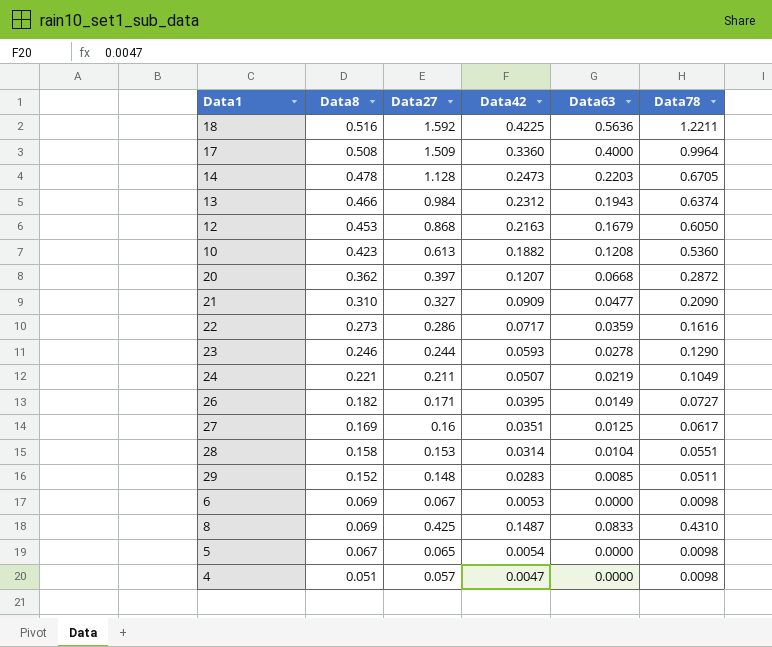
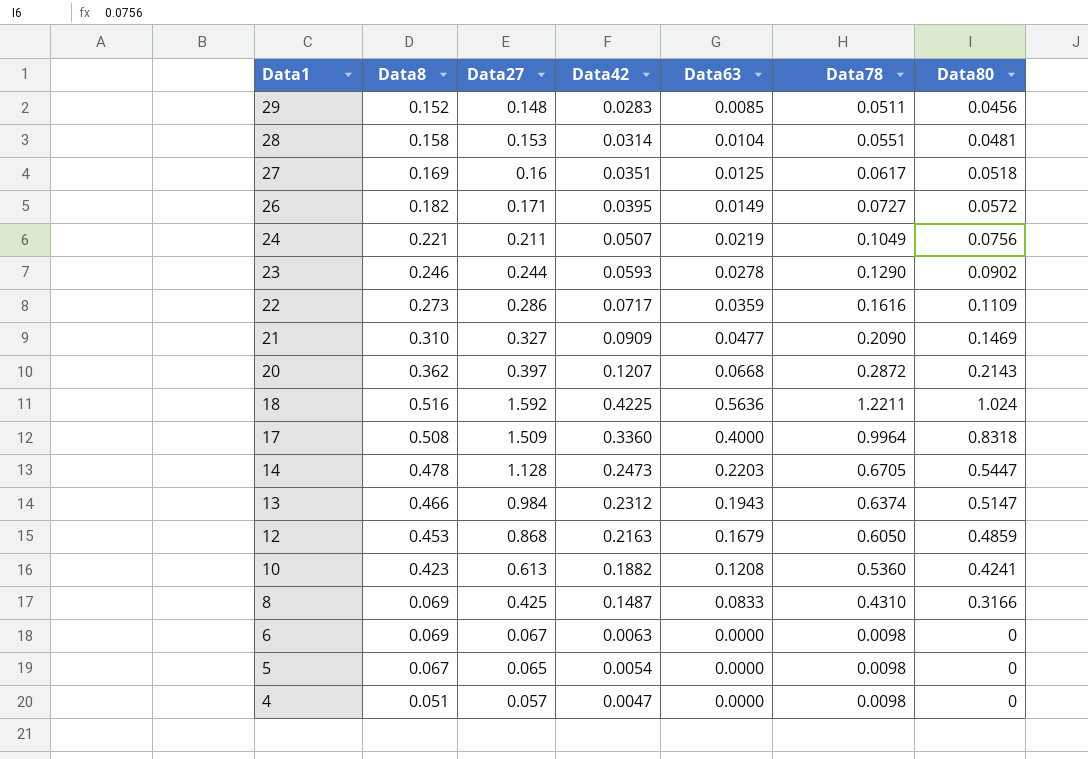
row order: Data8 descending -> Data1 descending
column Data80 | position: none -> 7
6 | Data42: 0.0053 -> 0.0063

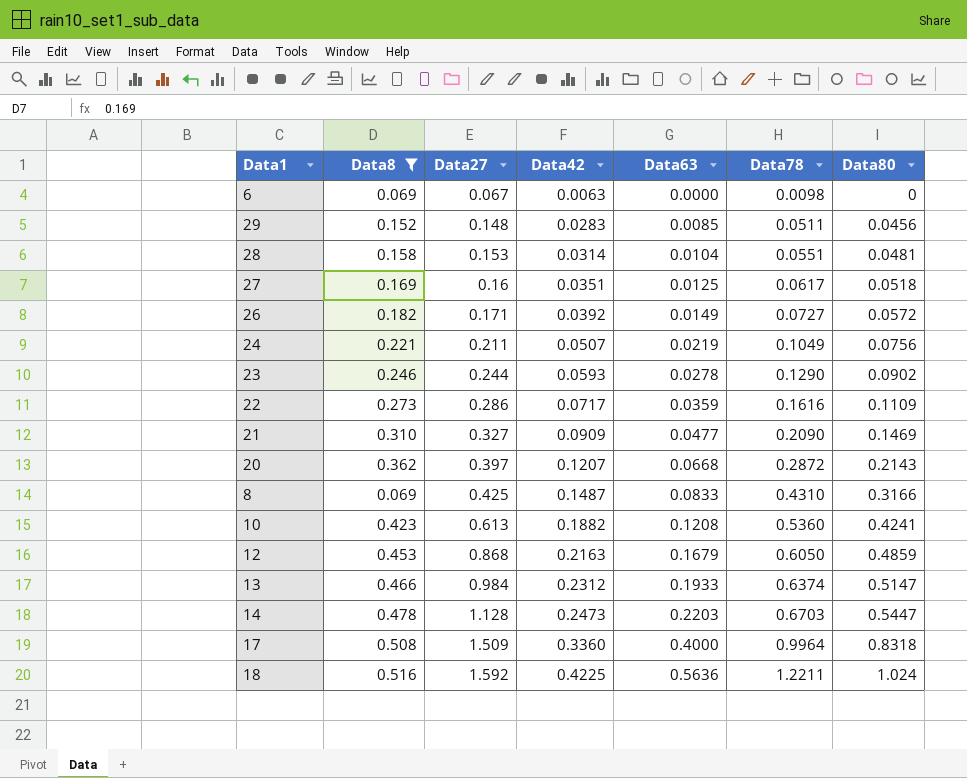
filter: none -> Data8 >= 0.069
row order: Data1 descending -> Data27 ascending
26 | Data42: 0.0395 -> 0.0392
13 | Data63: 0.1943 -> 0.1933
14 | Data78: 0.6705 -> 0.6703

